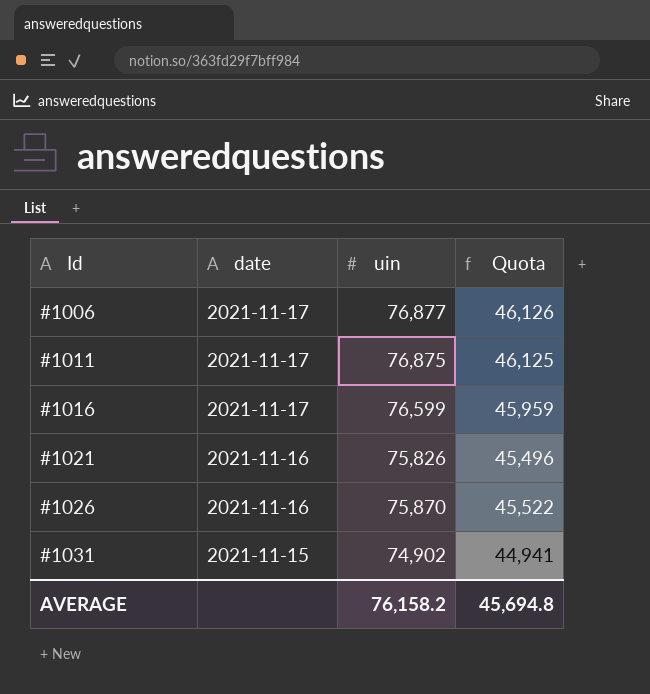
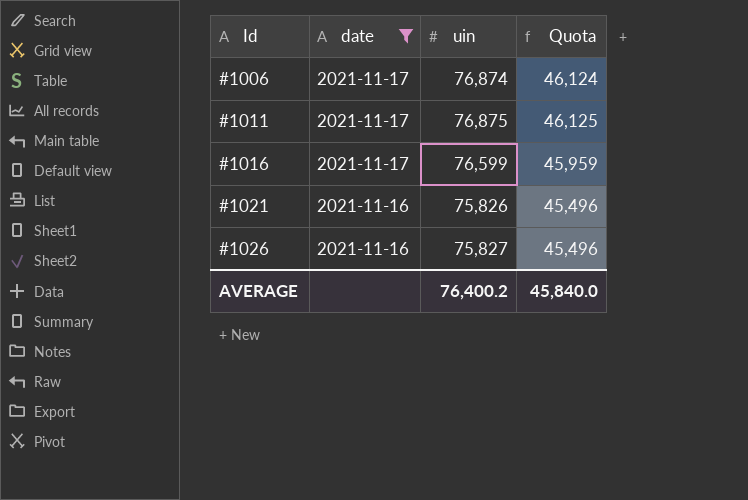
filter: none -> date != 2021-11-15
#1006 | uin: 76,877 -> 76,874
#1006 | Quota: 46,126 -> 46,124
#1026 | uin: 75,870 -> 75,827
#1026 | Quota: 45,522 -> 45,496
AVERAGE | uin: 76,158.2 -> 76,400.2
AVERAGE | Quota: 45,694.8 -> 45,840.0

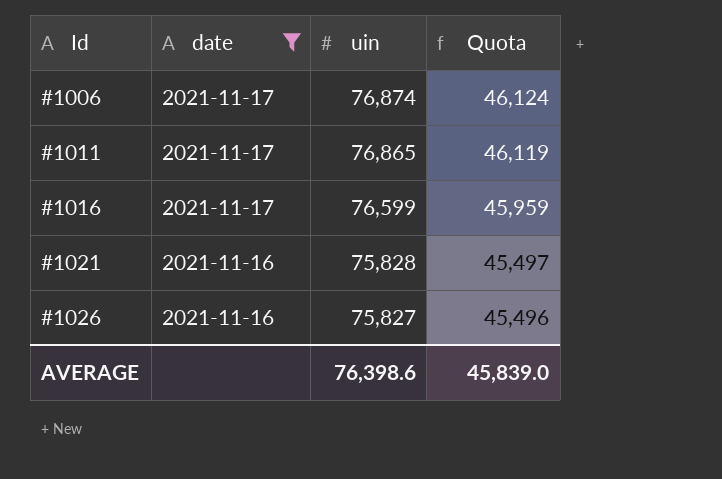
#1011 | uin: 76,875 -> 76,865
#1011 | Quota: 46,125 -> 46,119
#1021 | uin: 75,826 -> 75,828
#1021 | Quota: 45,496 -> 45,497
AVERAGE | uin: 76,400.2 -> 76,398.6
AVERAGE | Quota: 45,840.0 -> 45,839.0

